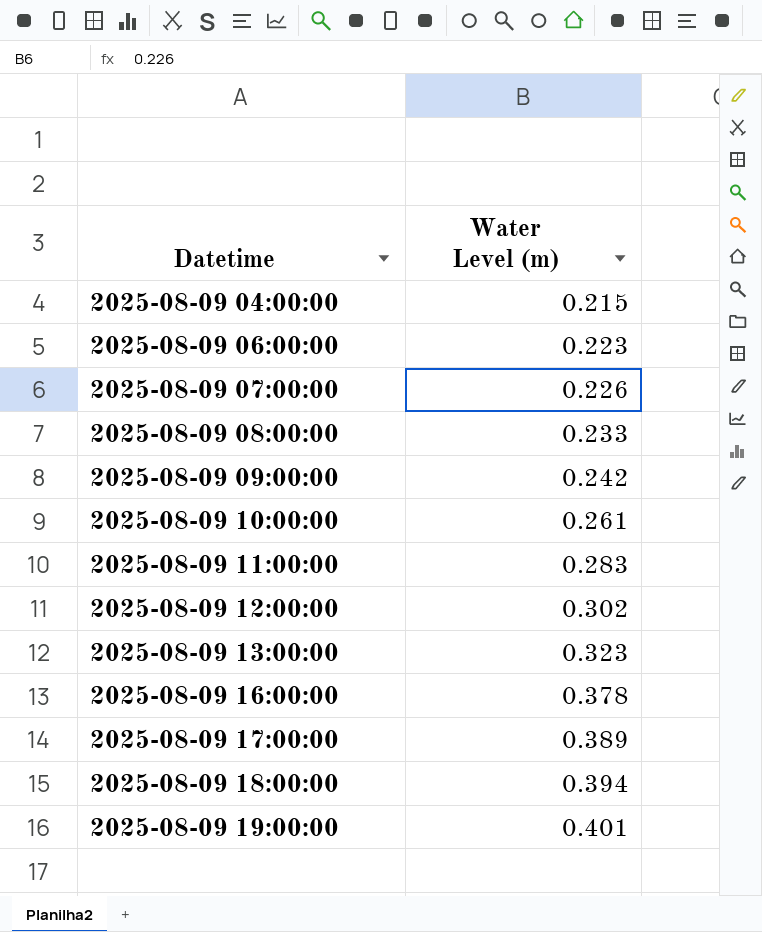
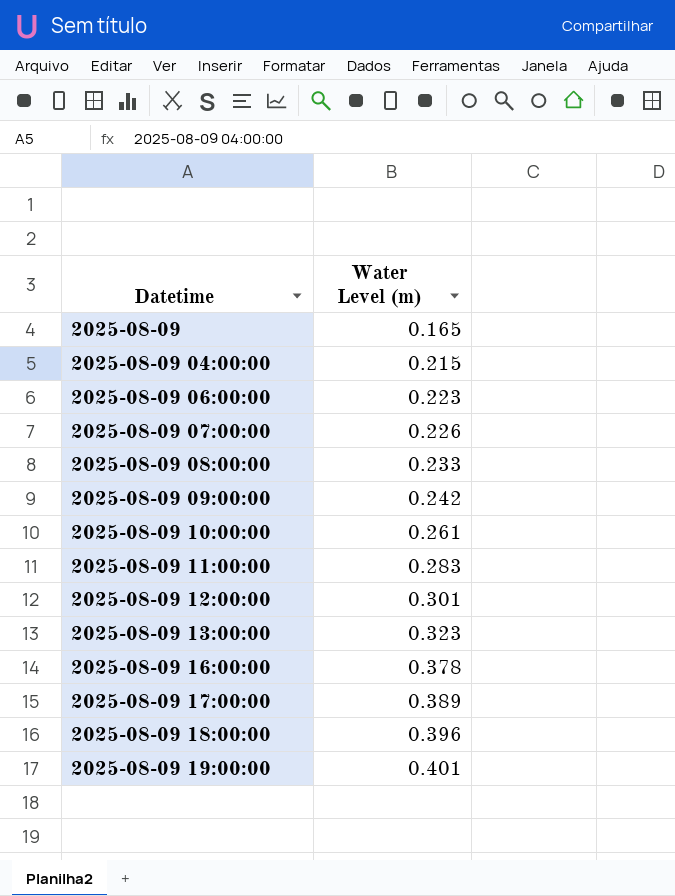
row 2025-08-09: none -> 0.165
2025-08-09 12:00:00 | Water Level (m): 0.302 -> 0.301
2025-08-09 18:00:00 | Water Level (m): 0.394 -> 0.396

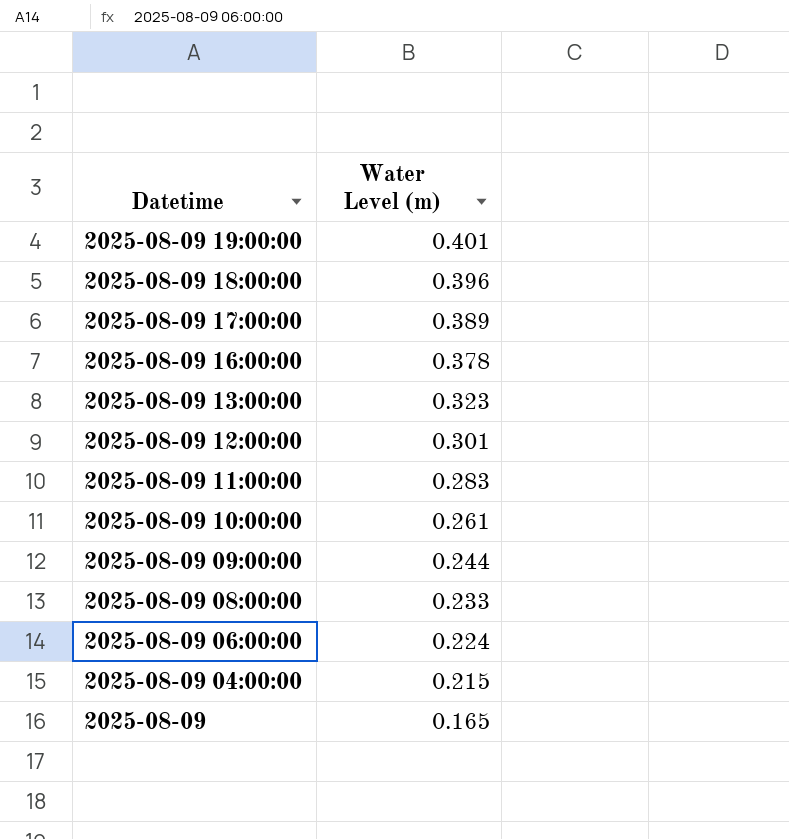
row order: Datetime ascending -> Datetime descending
row 2025-08-09 07:00:00: 0.226 -> none
2025-08-09 09:00:00 | Water Level (m): 0.242 -> 0.244
2025-08-09 06:00:00 | Water Level (m): 0.223 -> 0.224

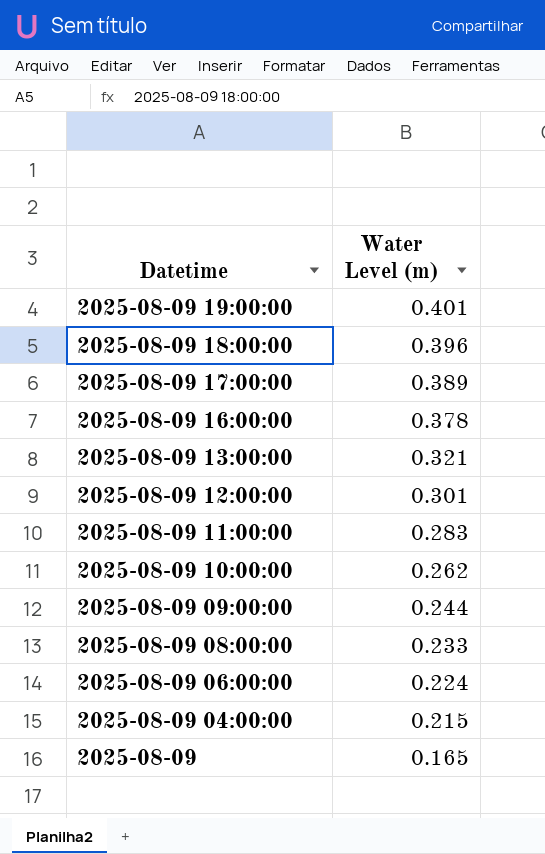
2025-08-09 13:00:00 | Water Level (m): 0.323 -> 0.321
2025-08-09 10:00:00 | Water Level (m): 0.261 -> 0.262

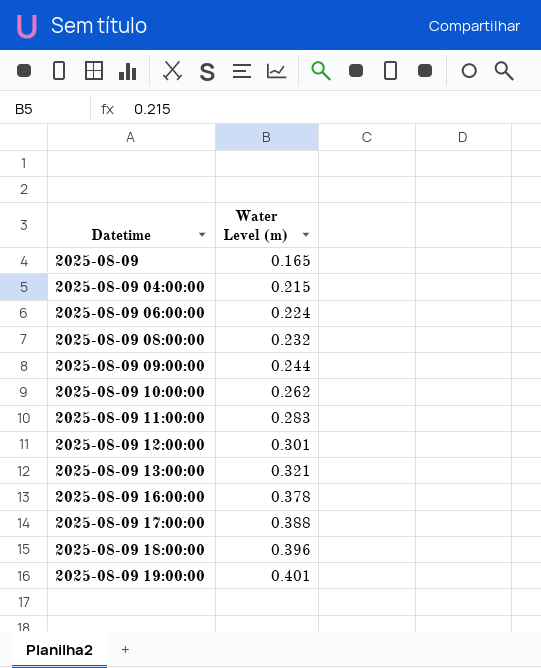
row order: Datetime descending -> Datetime ascending
2025-08-09 08:00:00 | Water Level (m): 0.233 -> 0.232
2025-08-09 17:00:00 | Water Level (m): 0.389 -> 0.388

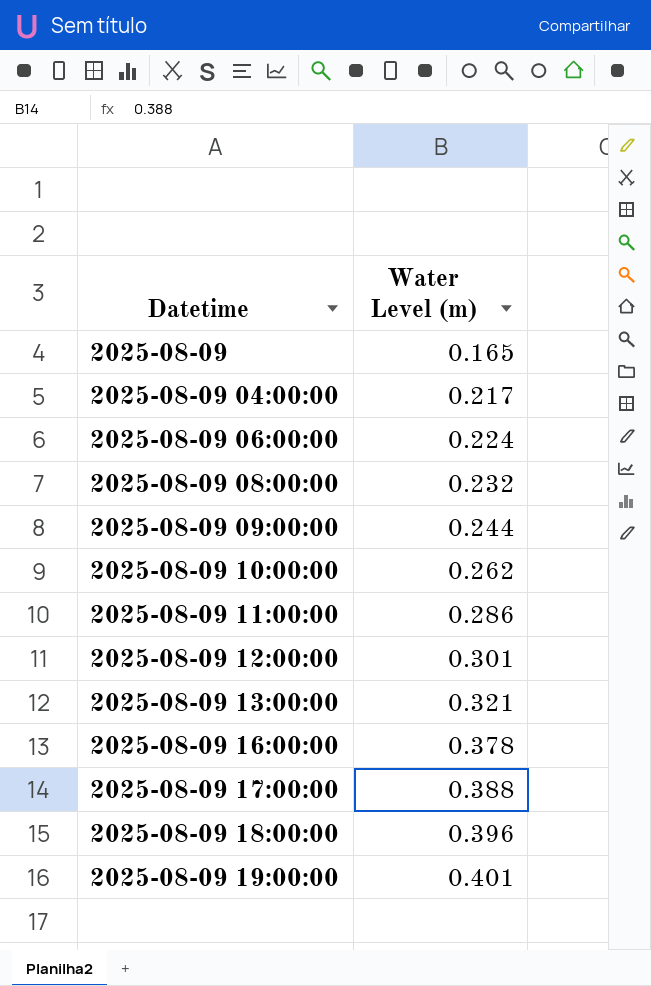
2025-08-09 04:00:00 | Water Level (m): 0.215 -> 0.217
2025-08-09 11:00:00 | Water Level (m): 0.283 -> 0.286

